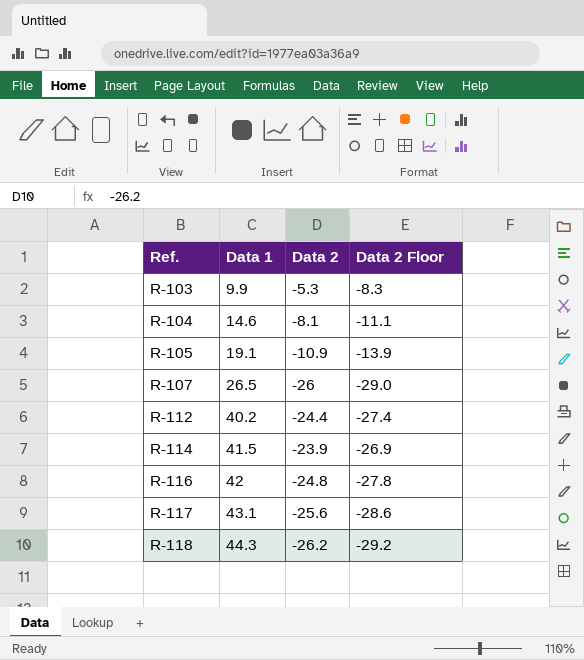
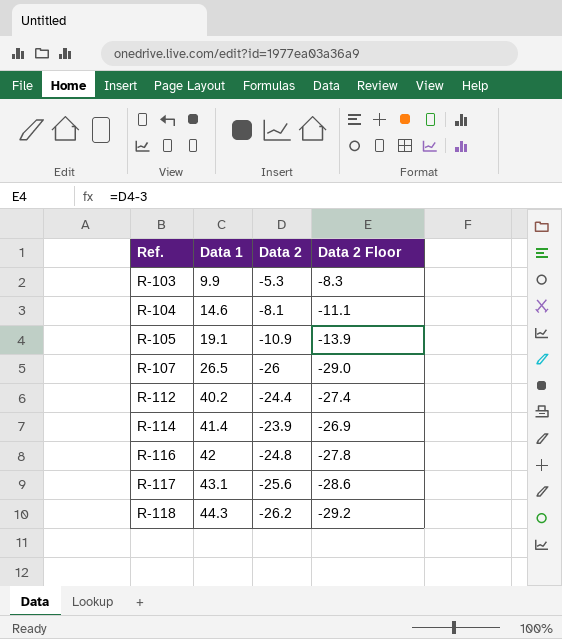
R-114 | Data 1: 41.5 -> 41.4

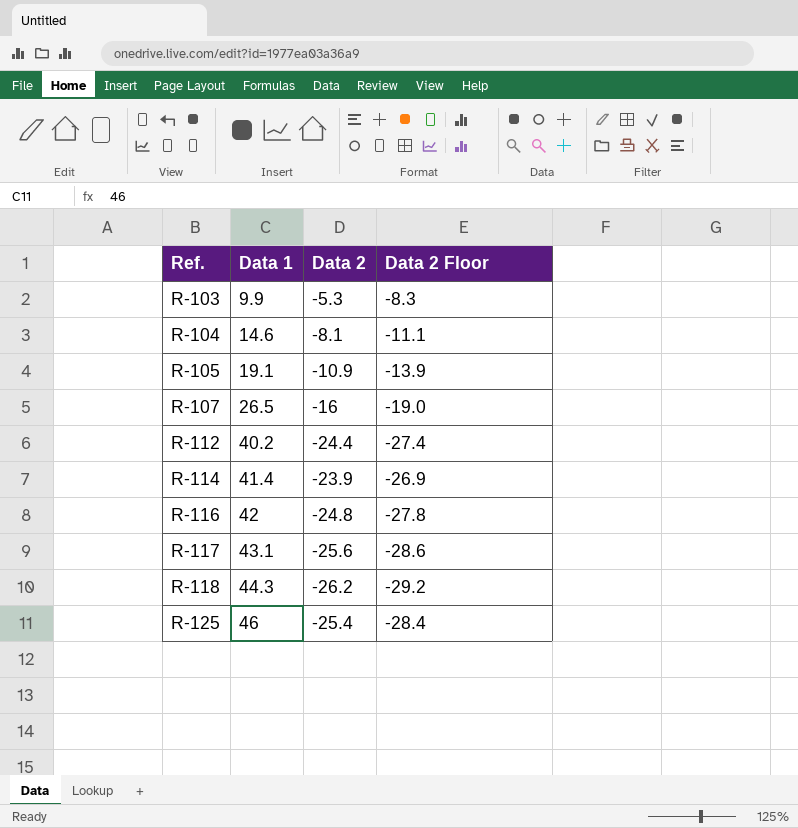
R-107 | Data 2: -26 -> -16
R-107 | Data 2 Floor: -29.0 -> -19.0
row R-125: none -> 46 | -25.4 | -28.4

